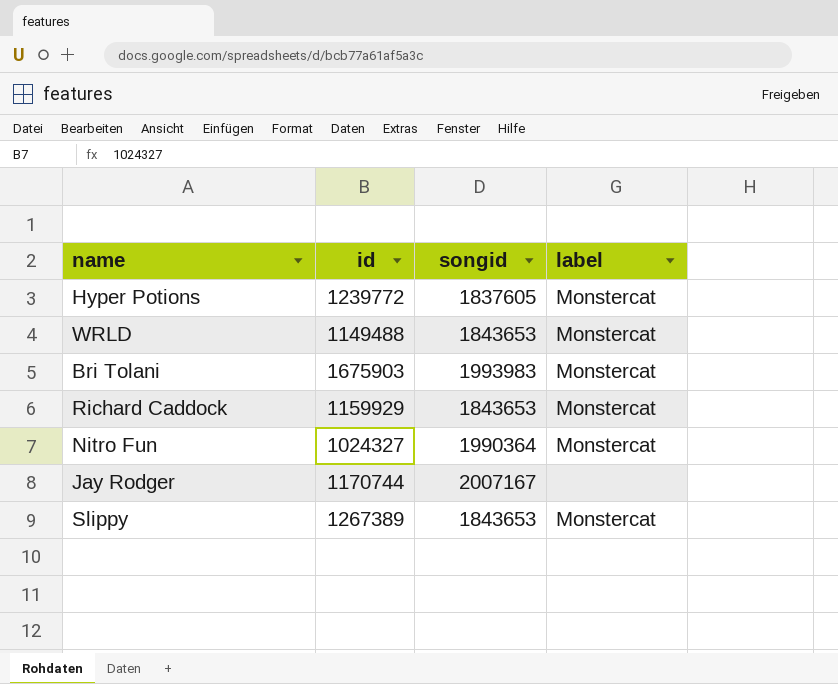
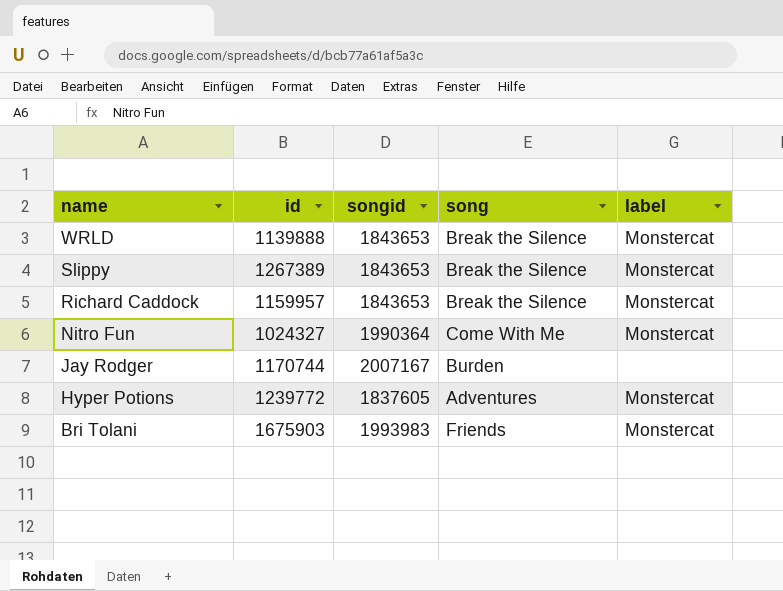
row order: none -> name descending
column song | position: none -> 4
WRLD | id: 1149488 -> 1139888
Richard Caddock | id: 1159929 -> 1159957

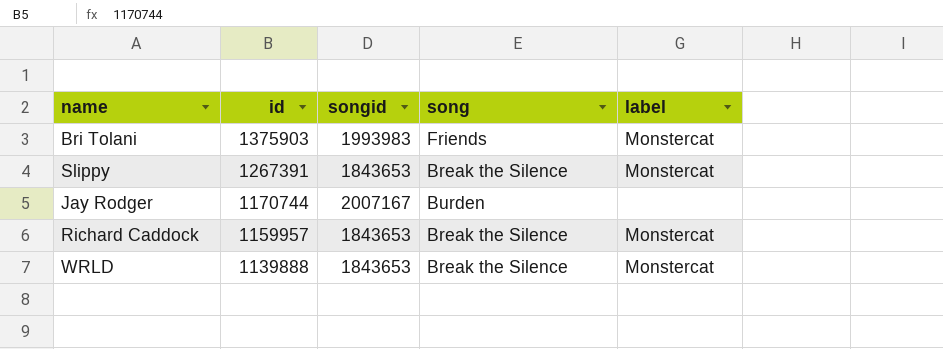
row order: name descending -> id descending
row Nitro Fun: 1024327 | 1990364 | Come With Me | Monstercat -> none
row Hyper Potions: 1239772 | 1837605 | Adventures | Monstercat -> none
Bri Tolani | id: 1675903 -> 1375903
Slippy | id: 1267389 -> 1267391

